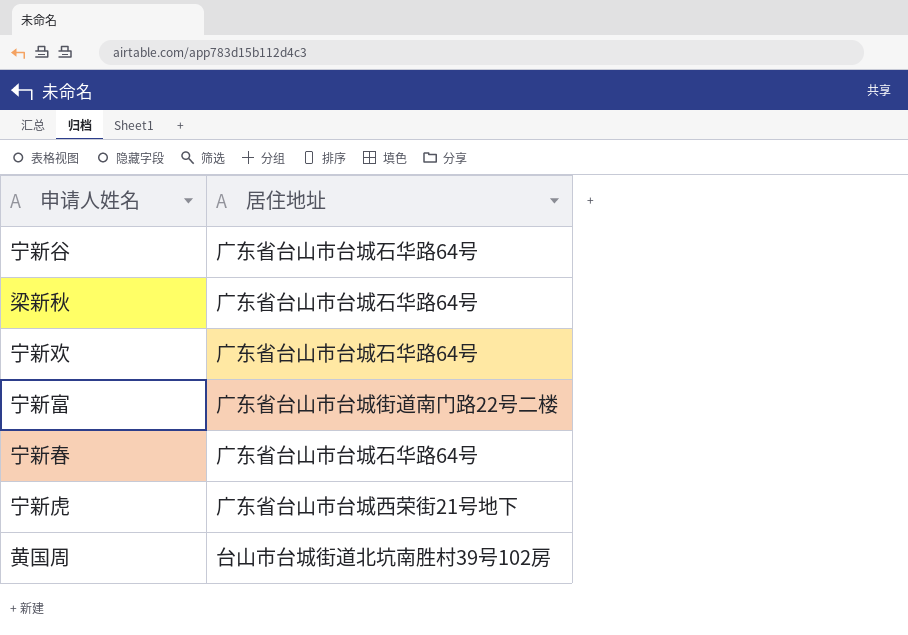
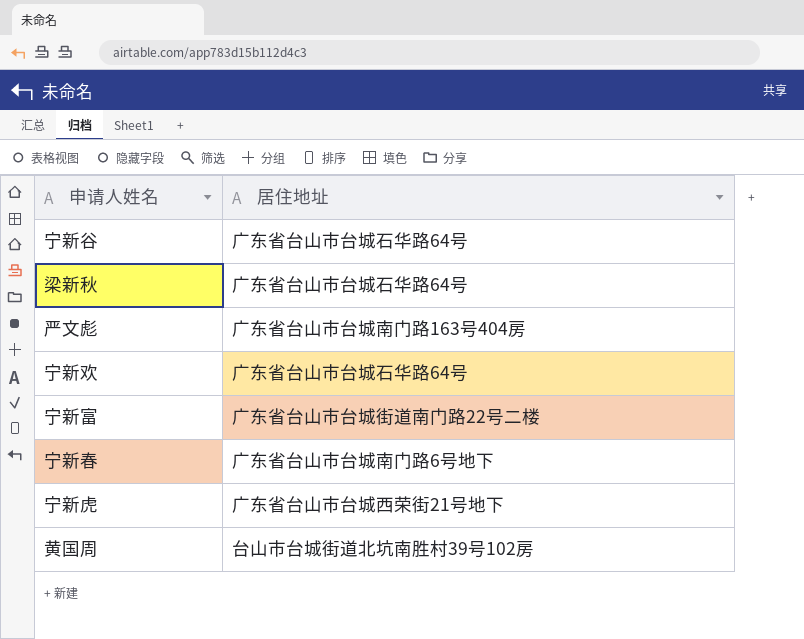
row 严文彪: none -> 广东省台山市台城南门路163号404房
宁新春 | 居住地址: 广东省台山市台城石华路64号 -> 广东省台山市台城南门路6号地下

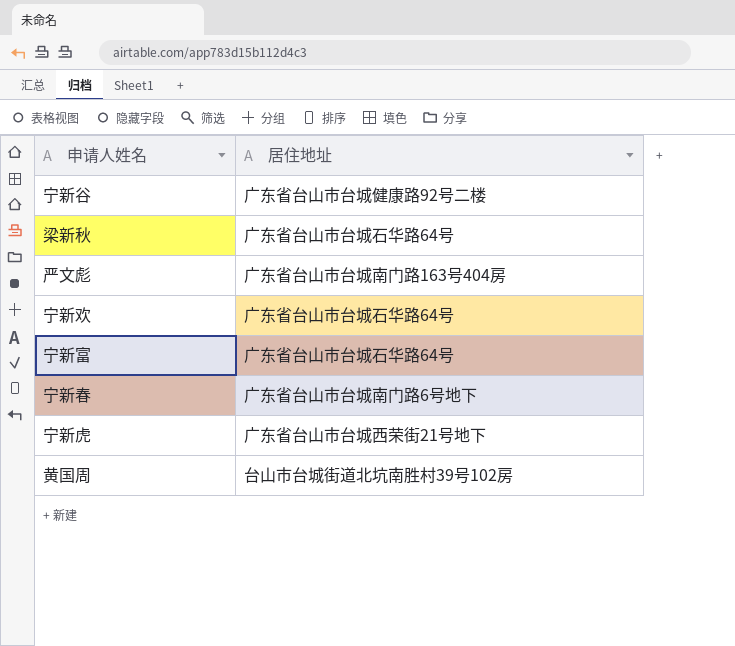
宁新谷 | 居住地址: 广东省台山市台城石华路64号 -> 广东省台山市台城健康路92号二楼
宁新富 | 居住地址: 广东省台山市台城街道南门路22号二楼 -> 广东省台山市台城石华路64号

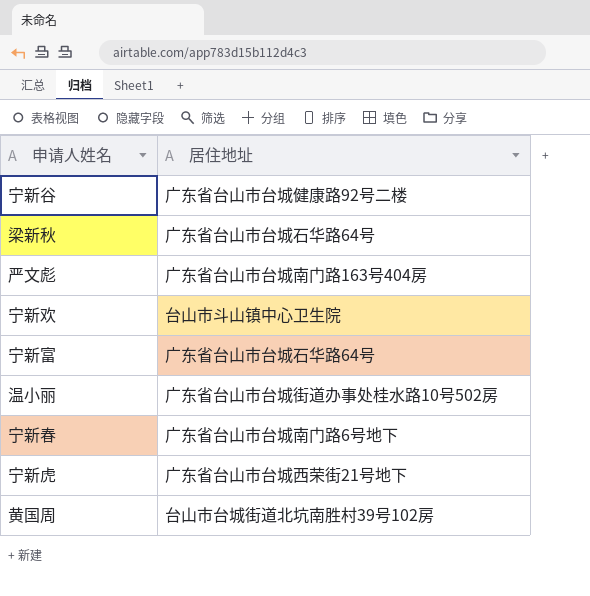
宁新欢 | 居住地址: 广东省台山市台城石华路64号 -> 台山市斗山镇中心卫生院
row 温小丽: none -> 广东省台山市台城街道办事处桂水路10号502房

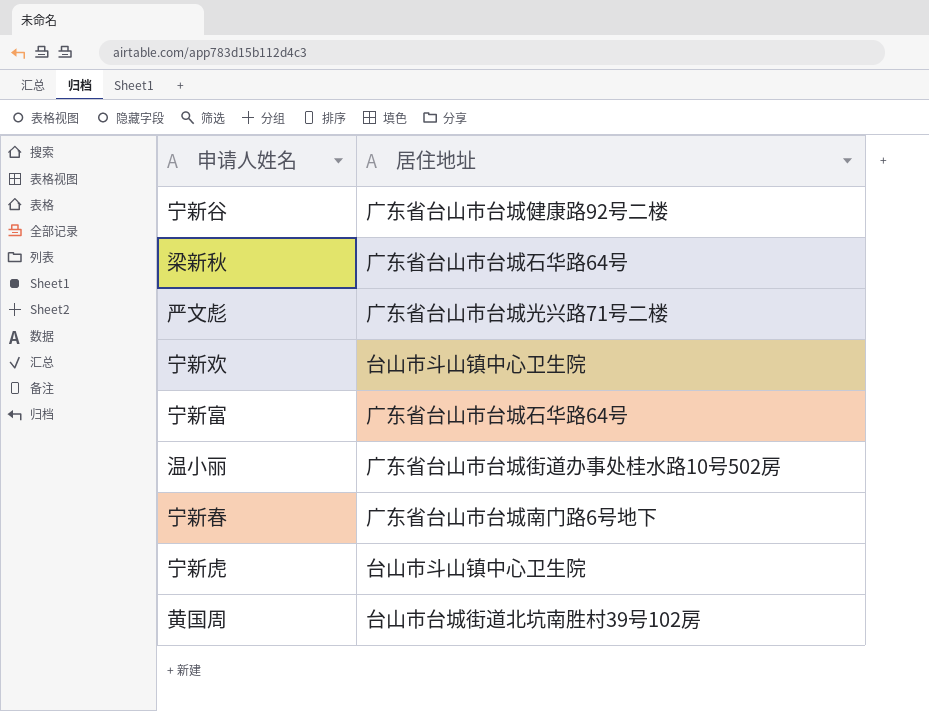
严文彪 | 居住地址: 广东省台山市台城南门路163号404房 -> 广东省台山市台城光兴路71号二楼
宁新虎 | 居住地址: 广东省台山市台城西荣街21号地下 -> 台山市斗山镇中心卫生院

